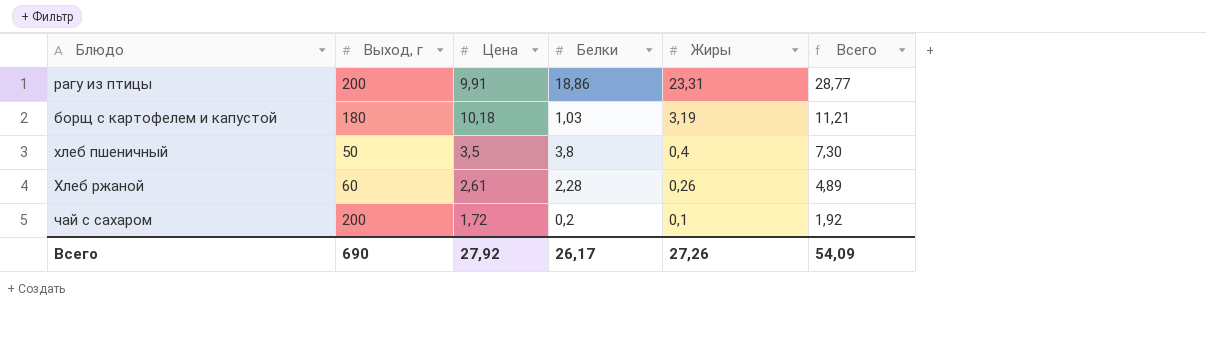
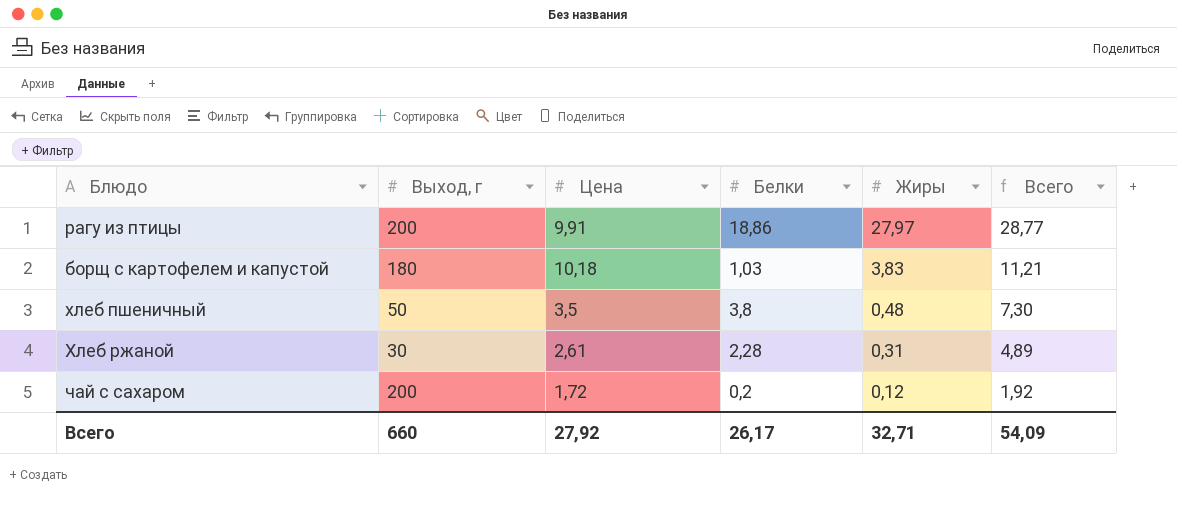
рагу из птицы | Жиры: 23,31 -> 27,97
борщ с картофелем и капустой | Жиры: 3,19 -> 3,83
хлеб пшеничный | Жиры: 0,4 -> 0,48
Хлеб ржаной | Выход, г: 60 -> 30
Хлеб ржаной | Жиры: 0,26 -> 0,31
чай с сахаром | Жиры: 0,1 -> 0,12
Всего | Выход, г: 690 -> 660
Всего | Жиры: 27,26 -> 32,71

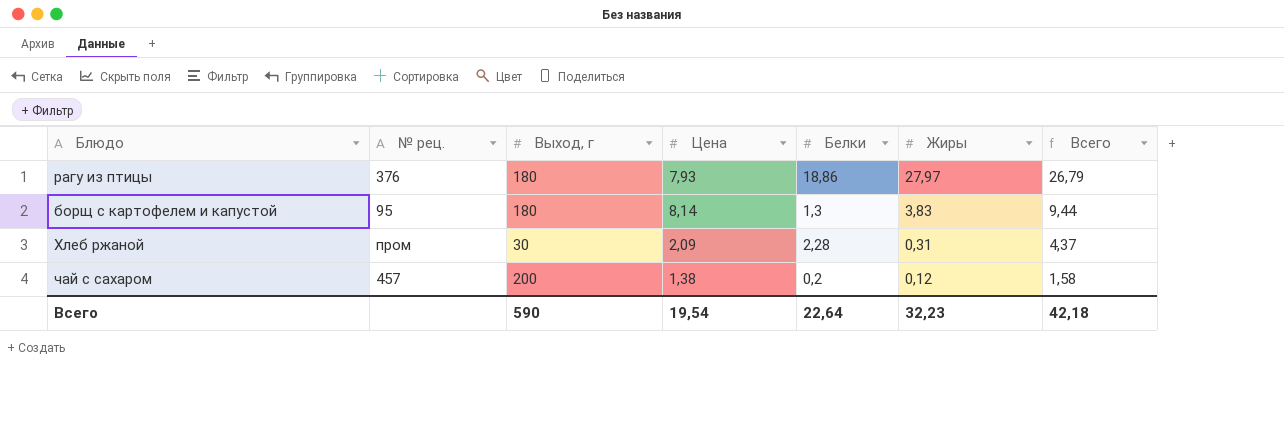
column № рец. | position: none -> 2
row хлеб пшеничный: 50 | 3,5 | 3,8 | 0,48 | 7,30 -> none
рагу из птицы | Выход, г: 200 -> 180
рагу из птицы | Цена: 9,91 -> 7,93
рагу из птицы | Всего: 28,77 -> 26,79
борщ с картофелем и капустой | Цена: 10,18 -> 8,14
борщ с картофелем и капустой | Белки: 1,03 -> 1,3
борщ с картофелем и капустой | Всего: 11,21 -> 9,44
Хлеб ржаной | Цена: 2,61 -> 2,09
Хлеб ржаной | Всего: 4,89 -> 4,37
чай с сахаром | Цена: 1,72 -> 1,38
чай с сахаром | Всего: 1,92 -> 1,58
Всего | Выход, г: 660 -> 590
Всего | Цена: 27,92 -> 19,54
Всего | Белки: 26,17 -> 22,64
Всего | Жиры: 32,71 -> 32,23
Всего | Всего: 54,09 -> 42,18

